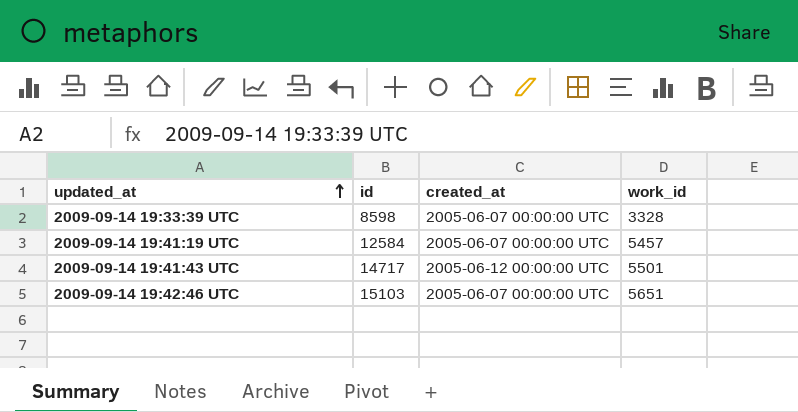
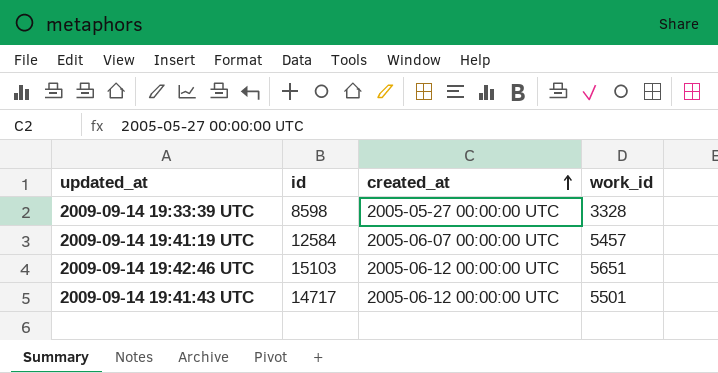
row order: updated_at ascending -> created_at ascending
2009-09-14 19:33:39 UTC | created_at: 2005-06-07 00:00:00 UTC -> 2005-05-27 00:00:00 UTC
2009-09-14 19:42:46 UTC | created_at: 2005-06-07 00:00:00 UTC -> 2005-06-12 00:00:00 UTC

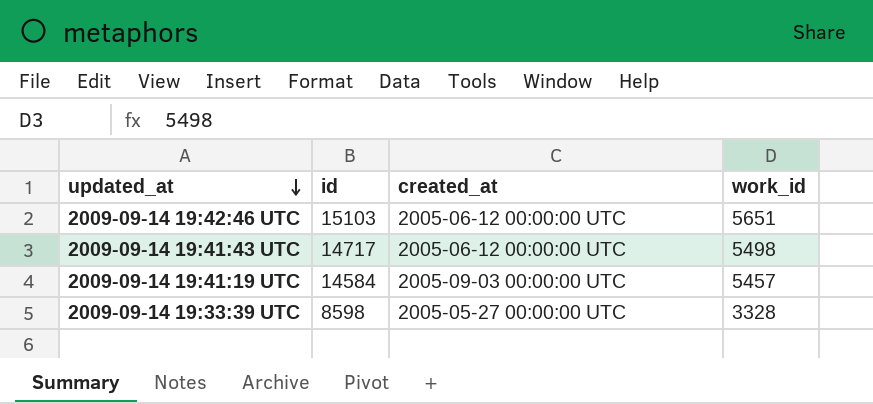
row order: created_at ascending -> updated_at descending
2009-09-14 19:41:43 UTC | work_id: 5501 -> 5498
2009-09-14 19:41:19 UTC | id: 12584 -> 14584
2009-09-14 19:41:19 UTC | created_at: 2005-06-07 00:00:00 UTC -> 2005-09-03 00:00:00 UTC

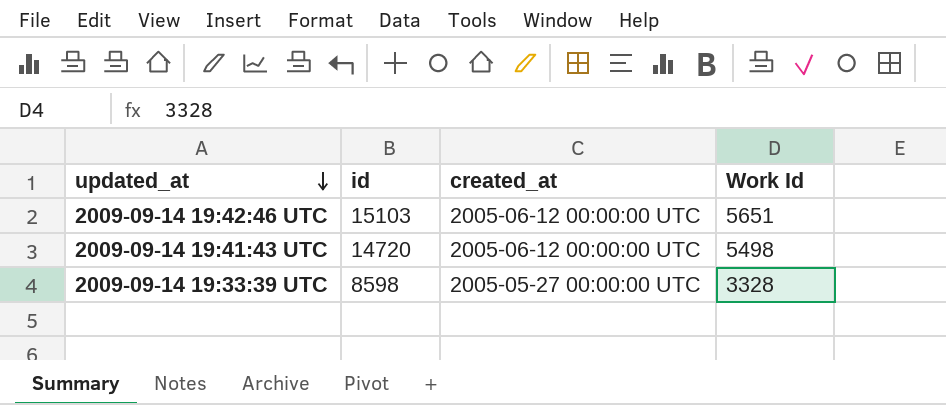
column name: work_id -> Work Id
row 2009-09-14 19:41:19 UTC: 14584 | 2005-09-03 00:00:00 UTC | 5457 -> none
2009-09-14 19:41:43 UTC | id: 14717 -> 14720

